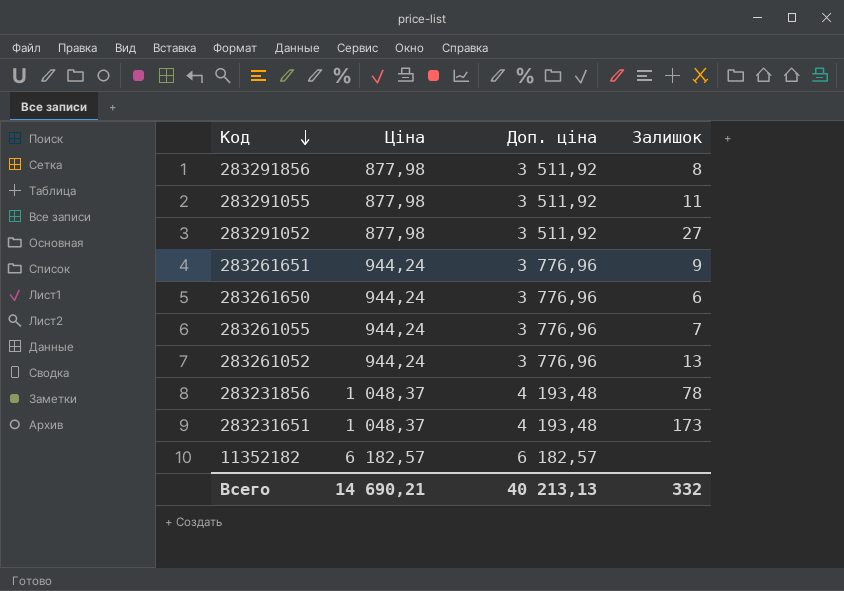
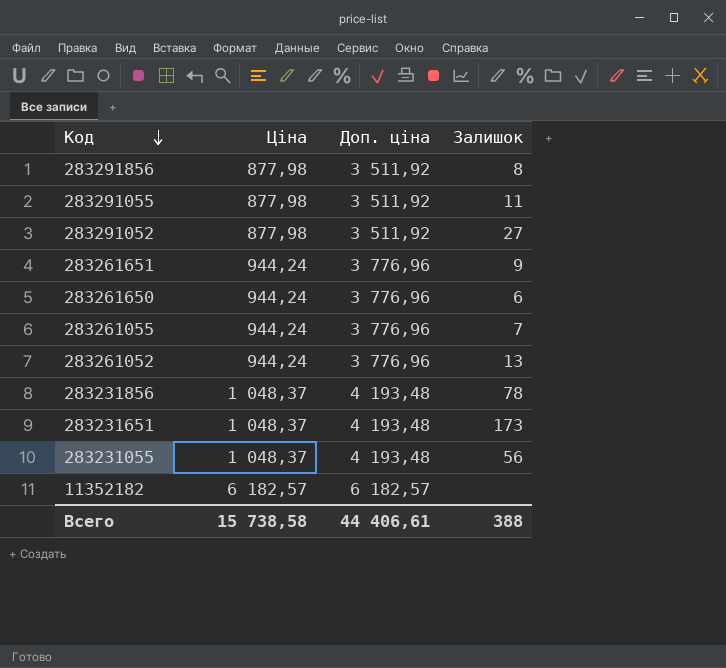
row 283231055: none -> 1 048,37 | 4 193,48 | 56
Всего | Ціна: 14 690,21 -> 15 738,58
Всего | Доп. ціна: 40 213,13 -> 44 406,61
Всего | Залишок: 332 -> 388

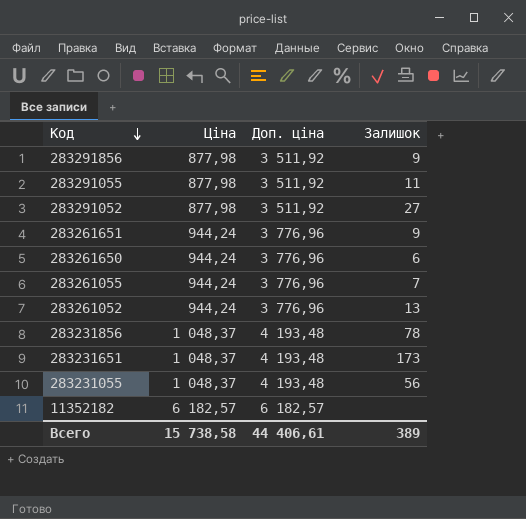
283291856 | Залишок: 8 -> 9
Всего | Залишок: 388 -> 389

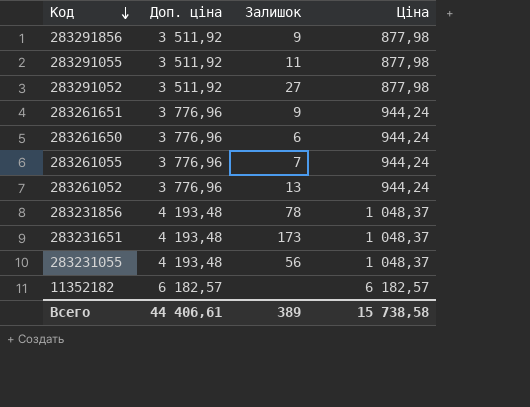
column Ціна | position: 2 -> 4

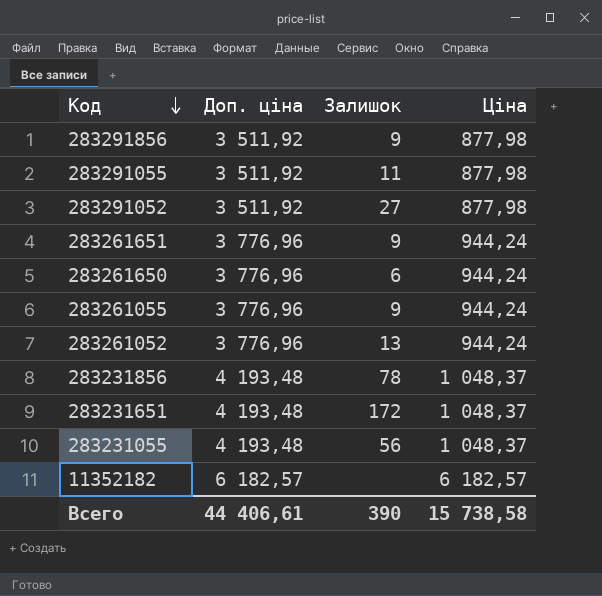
283261055 | Залишок: 7 -> 9
283231651 | Залишок: 173 -> 172
Всего | Залишок: 389 -> 390

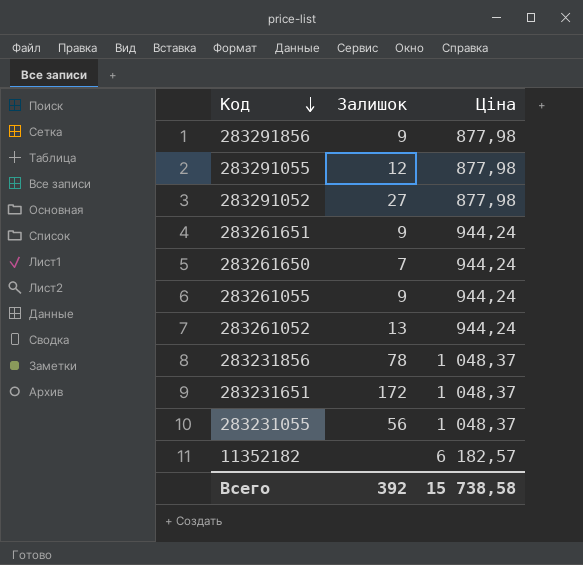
column Доп. ціна | position: 2 -> none
283291055 | Залишок: 11 -> 12
283261650 | Залишок: 6 -> 7
Всего | Залишок: 390 -> 392

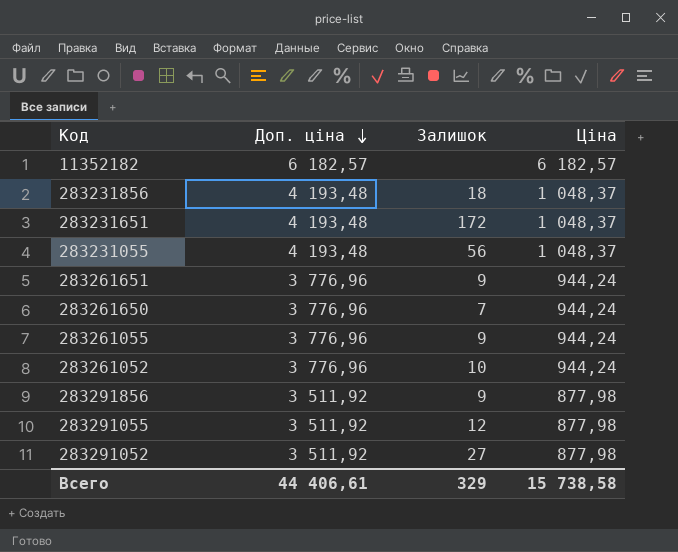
row order: Код descending -> Доп. ціна descending
column Доп. ціна | position: none -> 2
283231856 | Залишок: 78 -> 18
283261052 | Залишок: 13 -> 10
Всего | Залишок: 392 -> 329

